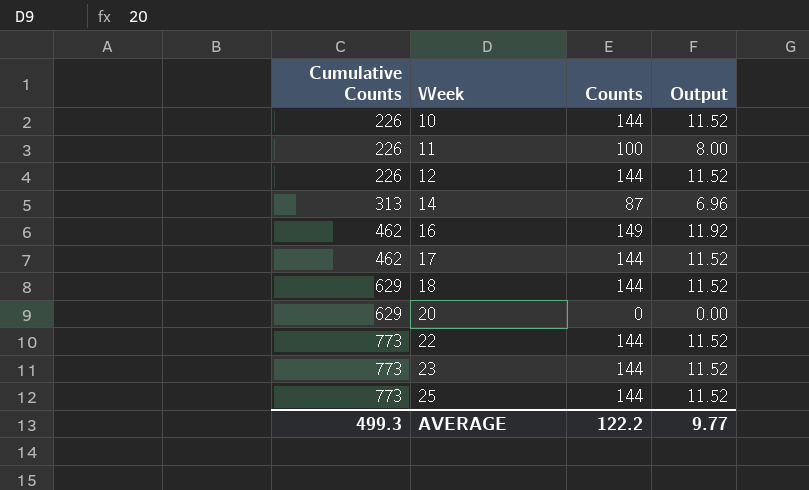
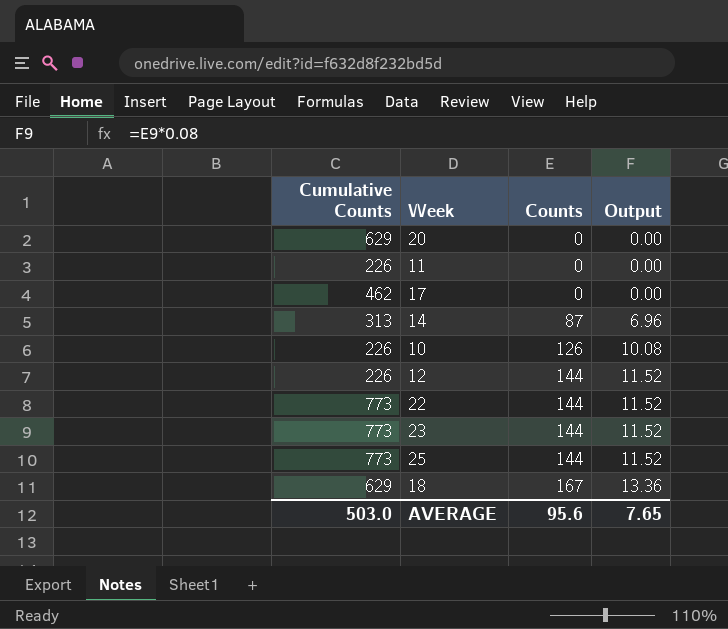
row order: Cumulative Counts ascending -> Counts ascending
row 16: 462 | 149 | 11.92 -> none
11 | Counts: 100 -> 0
11 | Output: 8.00 -> 0.00
17 | Counts: 144 -> 0
17 | Output: 11.52 -> 0.00
10 | Counts: 144 -> 126
10 | Output: 11.52 -> 10.08
18 | Counts: 144 -> 167
18 | Output: 11.52 -> 13.36
AVERAGE | Cumulative Counts: 499.3 -> 503.0
AVERAGE | Counts: 122.2 -> 95.6
AVERAGE | Output: 9.77 -> 7.65

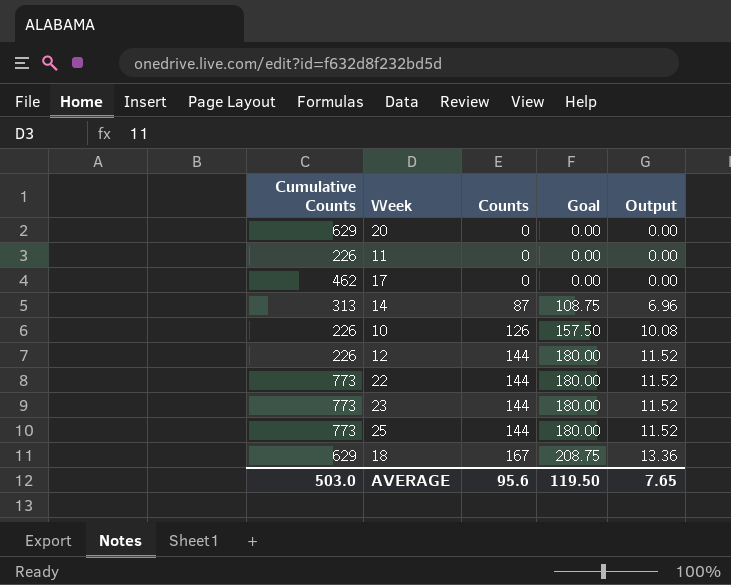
column Goal | formula: none -> [Counts] * 1.25

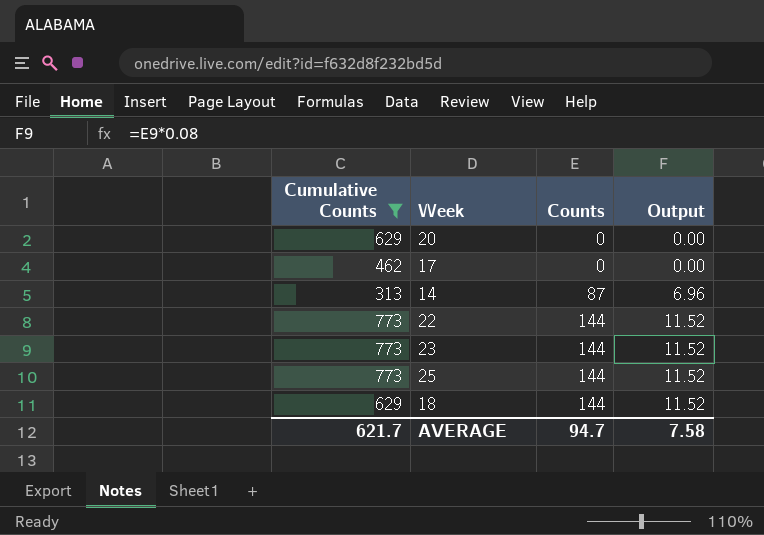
filter: none -> Cumulative Counts != 226
column Goal | formula: [Counts] * 1.25 -> none
18 | Counts: 167 -> 144
18 | Output: 13.36 -> 11.52
AVERAGE | Cumulative Counts: 503.0 -> 621.7
AVERAGE | Counts: 95.6 -> 94.7
AVERAGE | Output: 7.65 -> 7.58

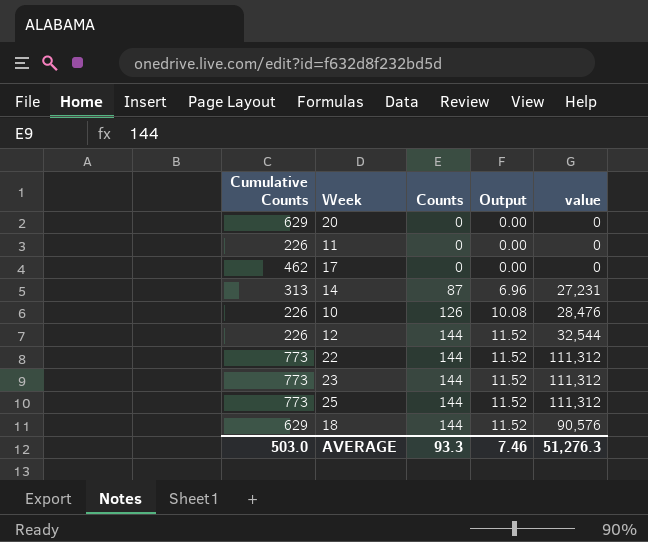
filter: Cumulative Counts != 226 -> none
column value | formula: none -> [Cumulative Counts] * [Counts]
AVERAGE | Cumulative Counts: 621.7 -> 503.0
AVERAGE | Counts: 94.7 -> 93.3
AVERAGE | Output: 7.58 -> 7.46

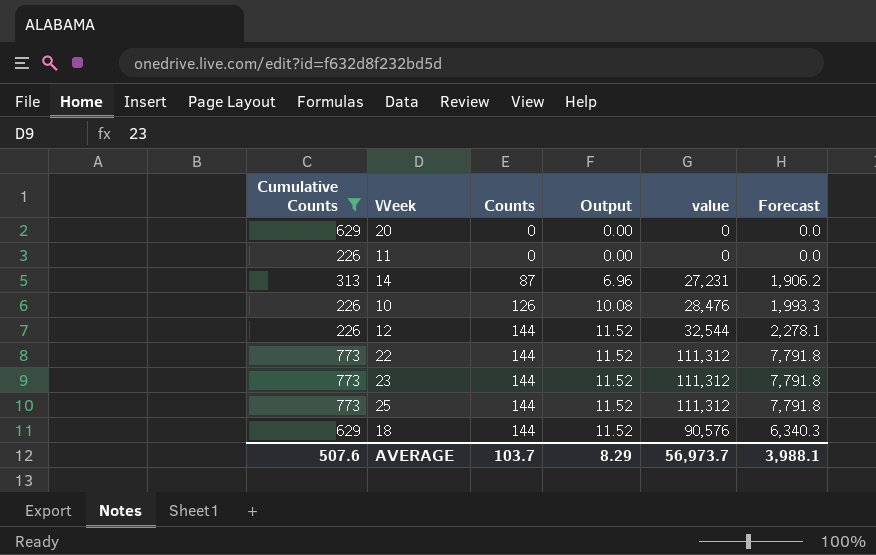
filter: none -> Cumulative Counts != 462
column Forecast | formula: none -> [value] * 0.07
AVERAGE | Cumulative Counts: 503.0 -> 507.6
AVERAGE | Counts: 93.3 -> 103.7
AVERAGE | Output: 7.46 -> 8.29
AVERAGE | value: 51,276.3 -> 56,973.7

